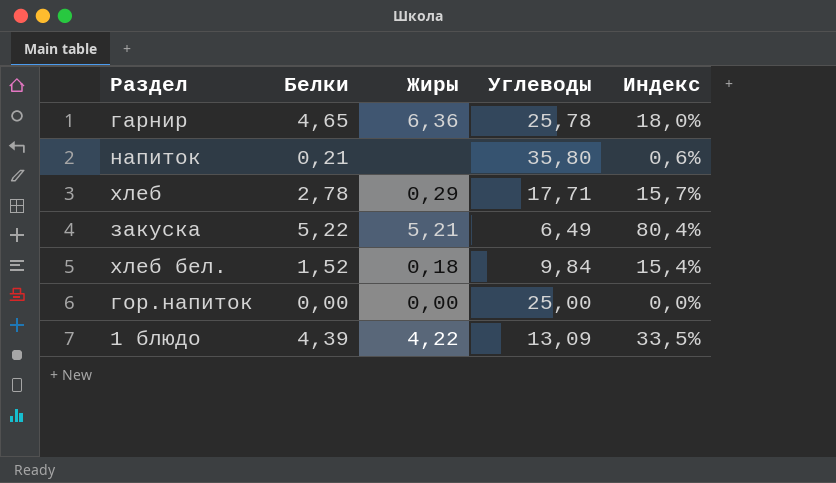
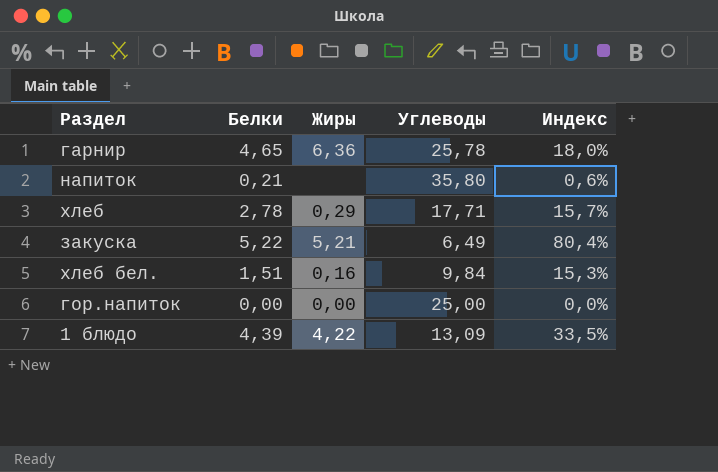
хлеб бел. | Белки: 1,52 -> 1,51
хлеб бел. | Жиры: 0,18 -> 0,16
хлеб бел. | Индекс: 15,4% -> 15,3%

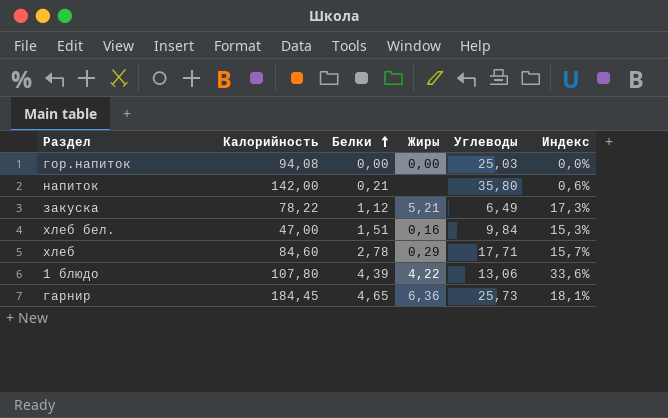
row order: none -> Белки ascending
column Калорийность | position: none -> 2
гор.напиток | Углеводы: 25,00 -> 25,03
закуска | Белки: 5,22 -> 1,12
закуска | Индекс: 80,4% -> 17,3%
1 блюдо | Углеводы: 13,09 -> 13,06
1 блюдо | Индекс: 33,5% -> 33,6%
гарнир | Углеводы: 25,78 -> 25,73
гарнир | Индекс: 18,0% -> 18,1%

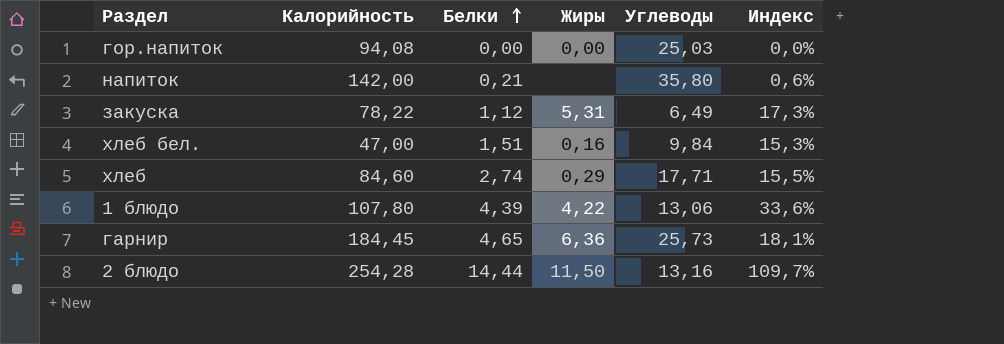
закуска | Жиры: 5,21 -> 5,31
хлеб | Белки: 2,78 -> 2,74
хлеб | Индекс: 15,7% -> 15,5%
row 2 блюдо: none -> 254,28 | 14,44 | 11,50 | 13,16 | 109,7%

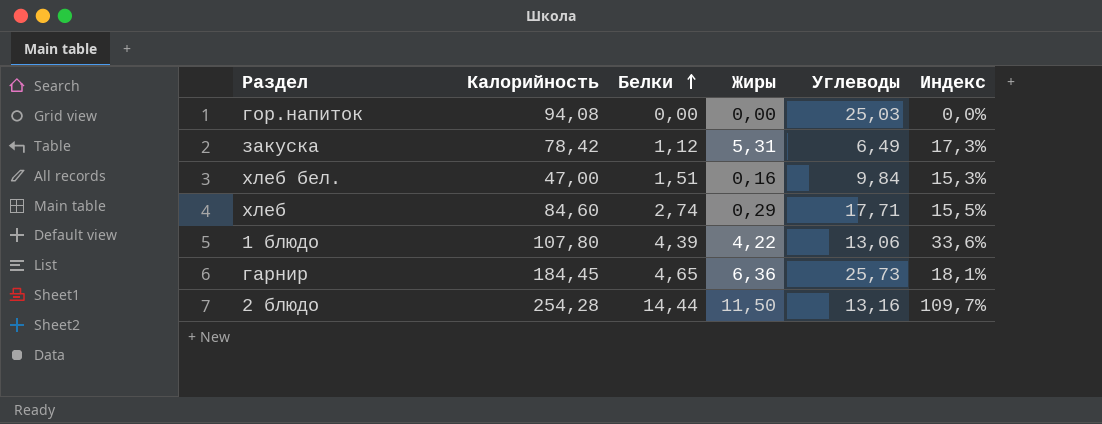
row напиток: 142,00 | 0,21 | none | 35,80 | 0,6% -> none
закуска | Калорийность: 78,22 -> 78,42

